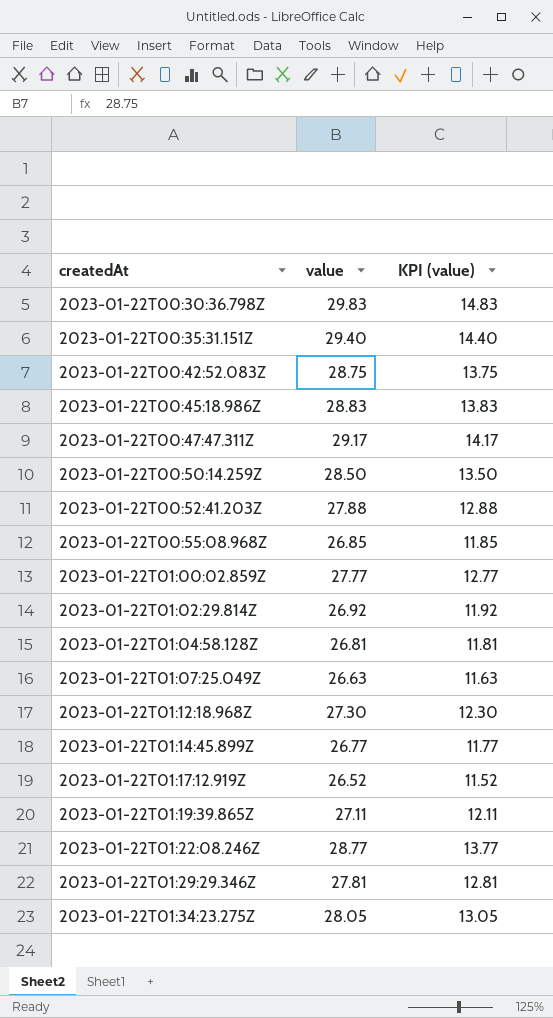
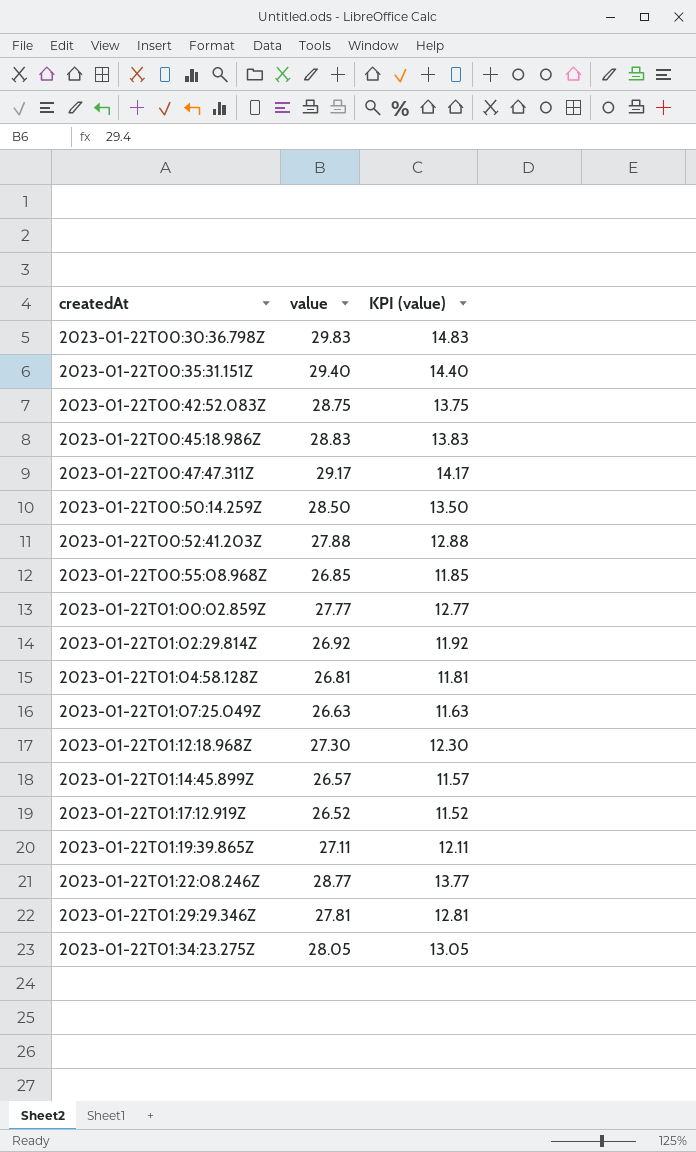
2023-01-22T01:14:45.899Z | value: 26.77 -> 26.57
2023-01-22T01:14:45.899Z | KPI (value): 11.77 -> 11.57

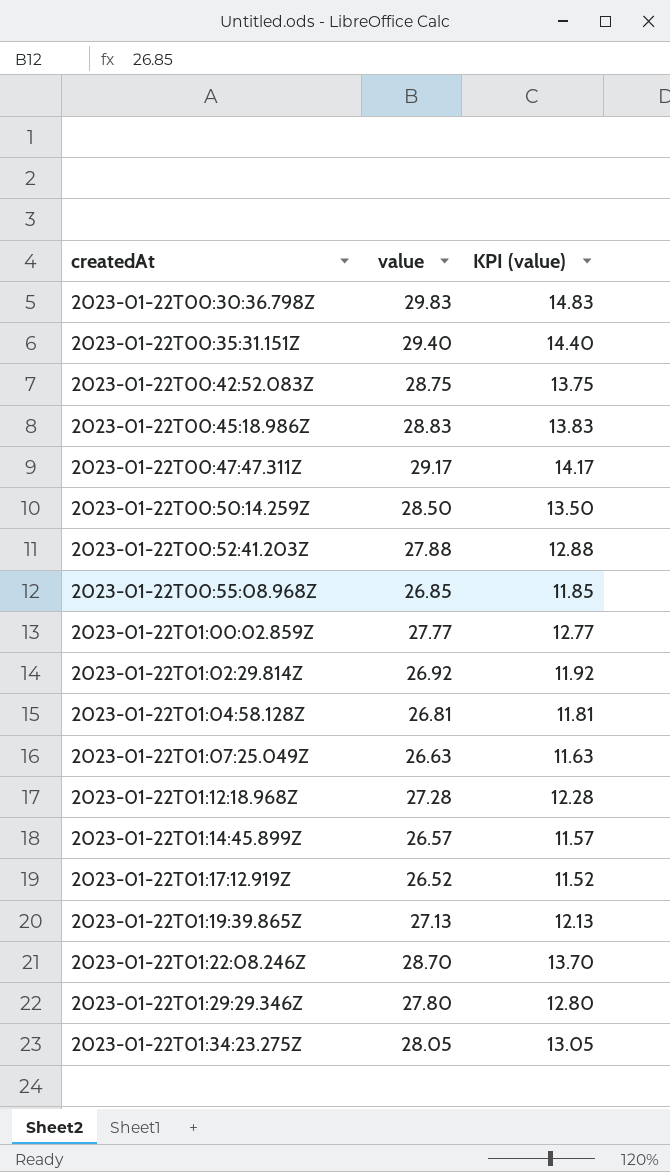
2023-01-22T01:12:18.968Z | value: 27.30 -> 27.28
2023-01-22T01:12:18.968Z | KPI (value): 12.30 -> 12.28
2023-01-22T01:19:39.865Z | value: 27.11 -> 27.13
2023-01-22T01:19:39.865Z | KPI (value): 12.11 -> 12.13
2023-01-22T01:22:08.246Z | value: 28.77 -> 28.70
2023-01-22T01:22:08.246Z | KPI (value): 13.77 -> 13.70
2023-01-22T01:29:29.346Z | value: 27.81 -> 27.80
2023-01-22T01:29:29.346Z | KPI (value): 12.81 -> 12.80

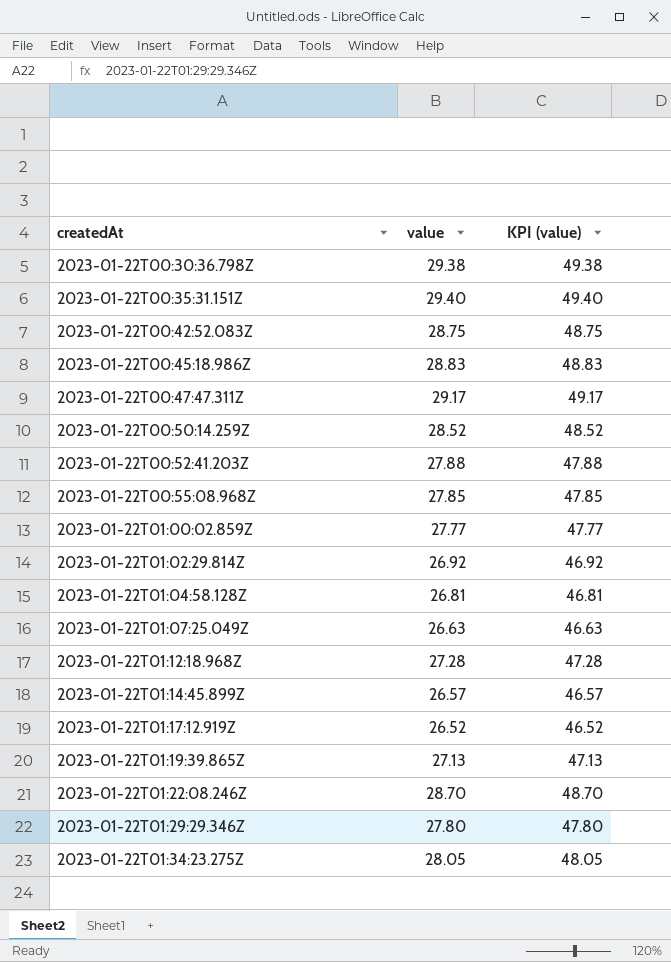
column KPI (value) | formula: [value] - 15 -> [value] + 20
2023-01-22T00:30:36.798Z | value: 29.83 -> 29.38
2023-01-22T00:50:14.259Z | value: 28.50 -> 28.52
2023-01-22T00:55:08.968Z | value: 26.85 -> 27.85

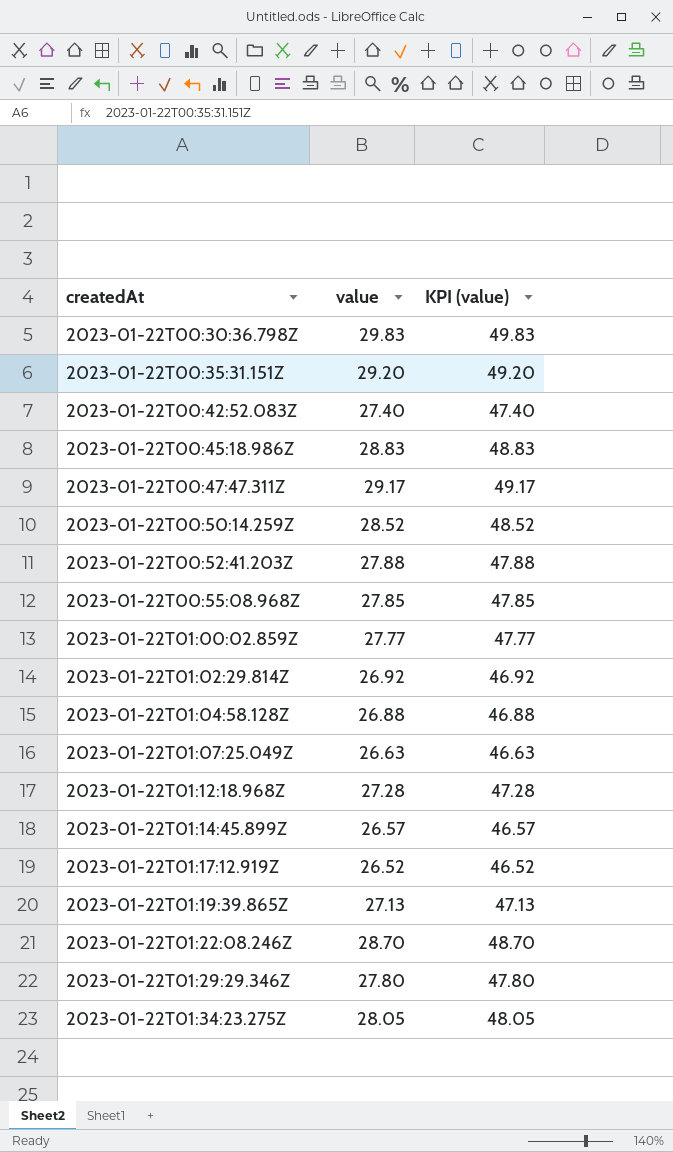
2023-01-22T00:30:36.798Z | value: 29.38 -> 29.83
2023-01-22T00:30:36.798Z | KPI (value): 49.38 -> 49.83
2023-01-22T00:35:31.151Z | value: 29.40 -> 29.20
2023-01-22T00:35:31.151Z | KPI (value): 49.40 -> 49.20
2023-01-22T00:42:52.083Z | value: 28.75 -> 27.40
2023-01-22T00:42:52.083Z | KPI (value): 48.75 -> 47.40
2023-01-22T01:04:58.128Z | value: 26.81 -> 26.88
2023-01-22T01:04:58.128Z | KPI (value): 46.81 -> 46.88

